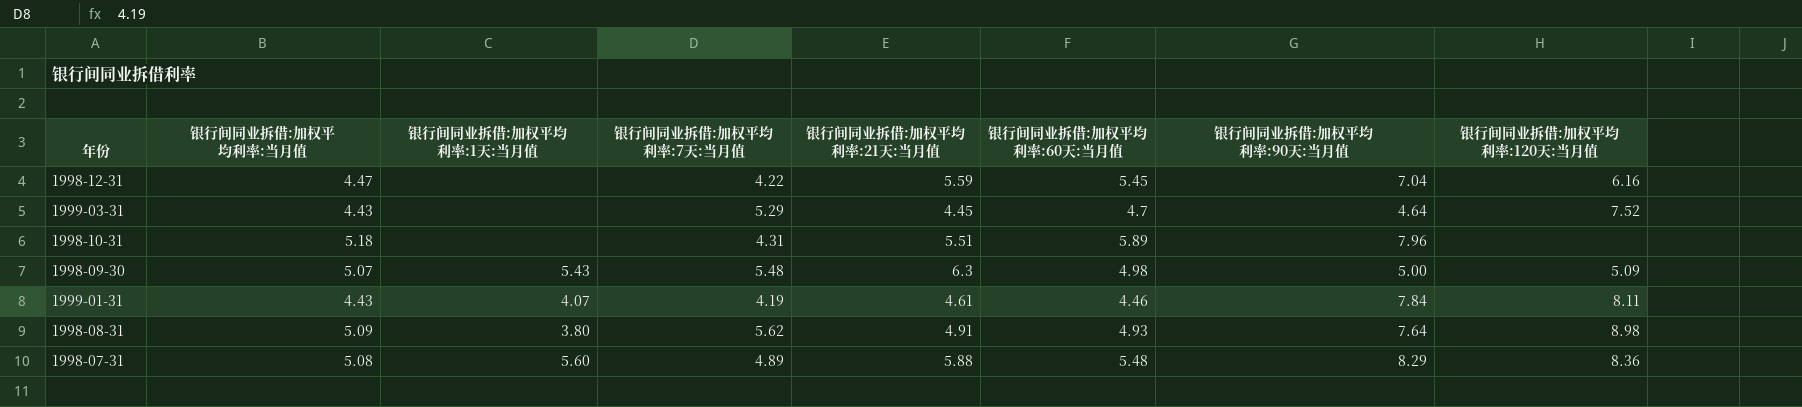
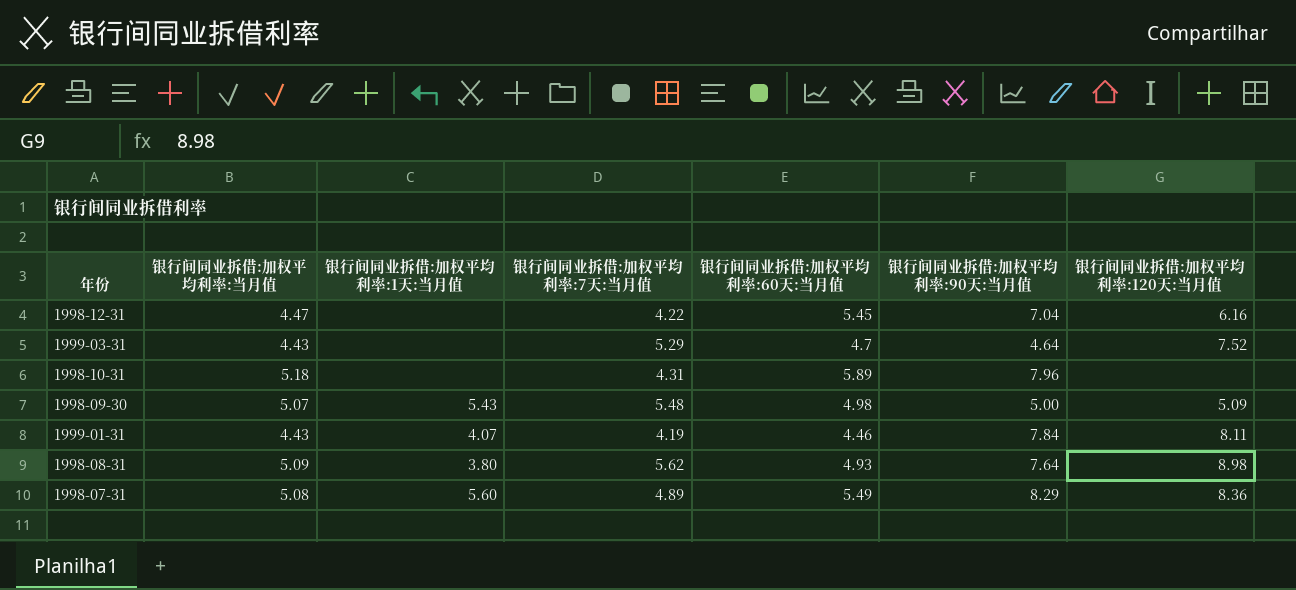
column 银行间同业拆借:加权平均利率:21天:当月值 | position: 5 -> none
1998-07-31 | 银行间同业拆借:加权平均利率:60天:当月值: 5.48 -> 5.49

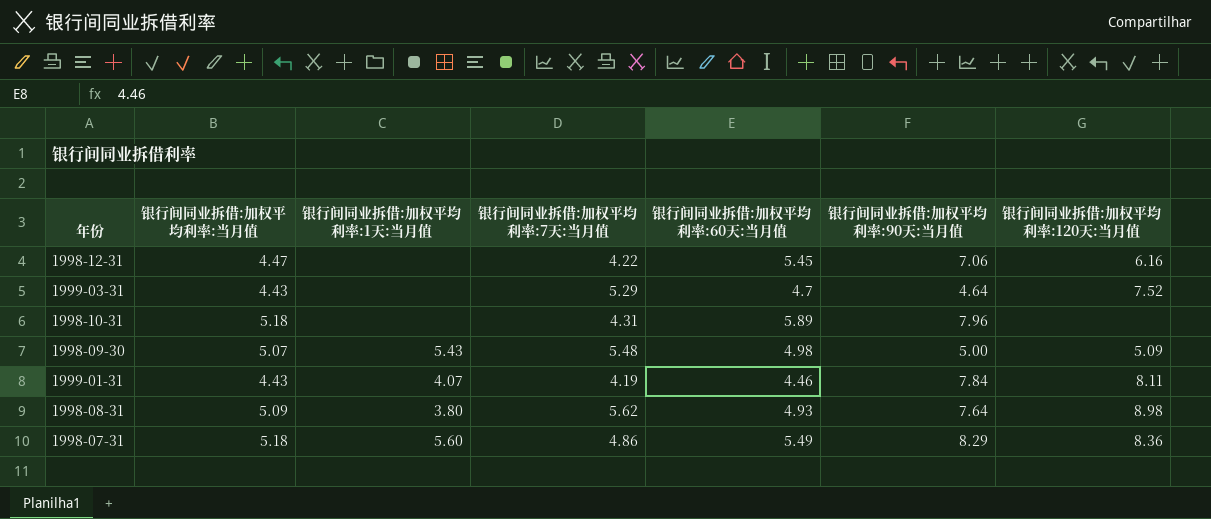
1998-12-31 | 银行间同业拆借:加权平均利率:90天:当月值: 7.04 -> 7.06
1998-07-31 | 银行间同业拆借:加权平均利率:当月值: 5.08 -> 5.18
1998-07-31 | 银行间同业拆借:加权平均利率:7天:当月值: 4.89 -> 4.86

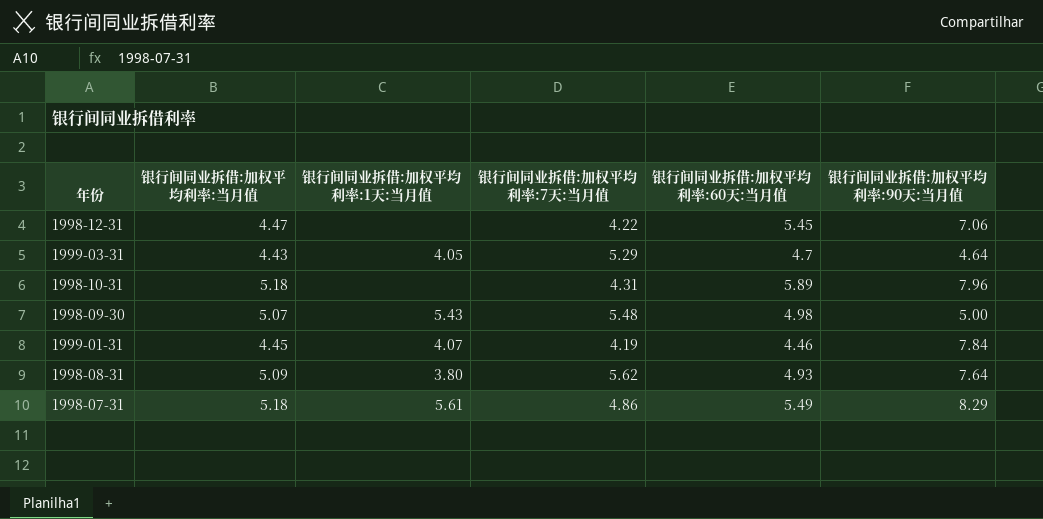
column 银行间同业拆借:加权平均利率:120天:当月值 | position: 7 -> none
1999-03-31 | 银行间同业拆借:加权平均利率:1天:当月值: none -> 4.05
1999-01-31 | 银行间同业拆借:加权平均利率:当月值: 4.43 -> 4.45
1998-07-31 | 银行间同业拆借:加权平均利率:1天:当月值: 5.60 -> 5.61

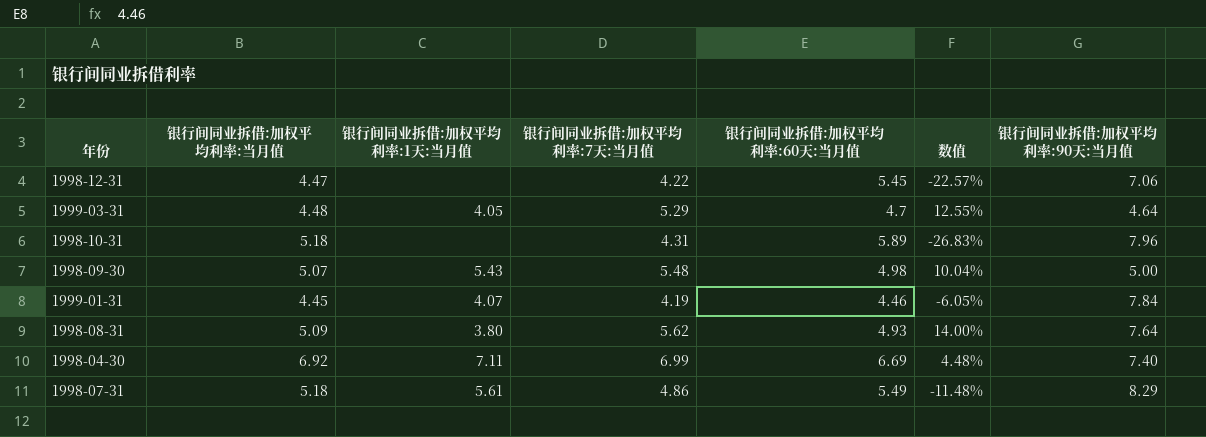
column 数值 | formula: none -> ([银行间同业拆借:加权平均利率:7天:当月值] - [银行间同业拆借:加权平均利率:60天:当月值]) / [银行间同业拆借:加权平均利率:60天:当月值]
1999-03-31 | 银行间同业拆借:加权平均利率:当月值: 4.43 -> 4.48
row 1998-04-30: none -> 6.92 | 7.11 | 6.99 | 6.69 | 4.48% | 7.40

